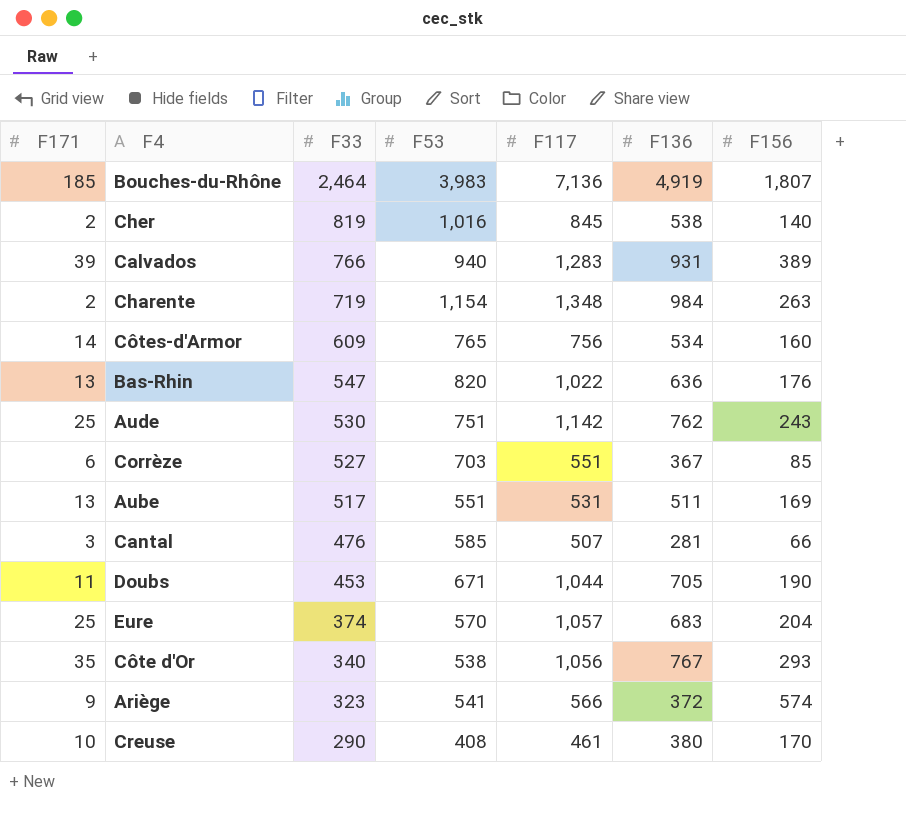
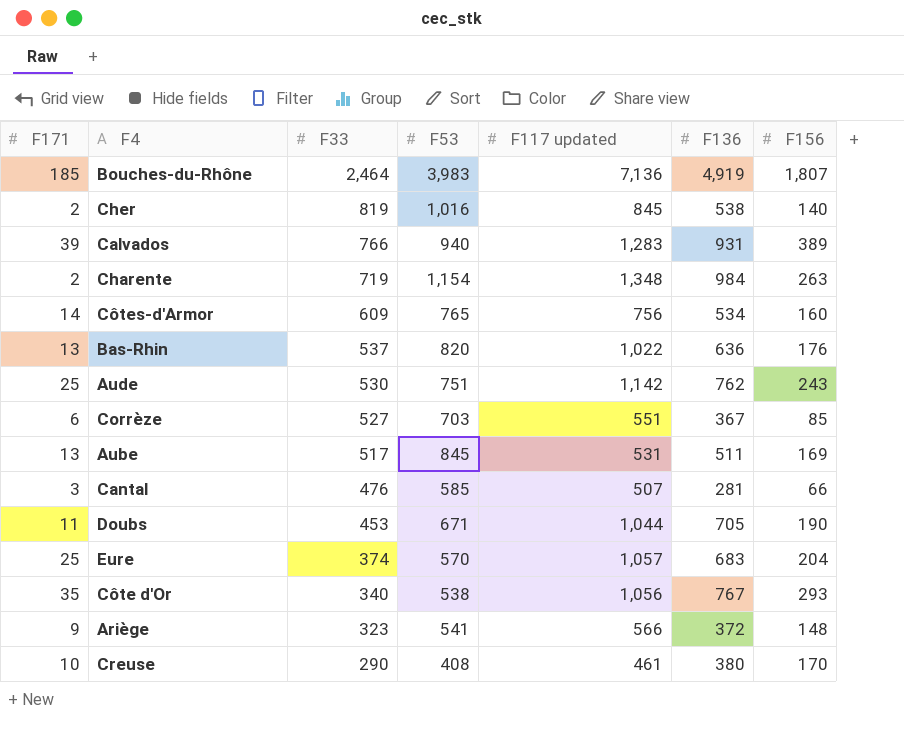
column name: F117 -> F117 updated
Bas-Rhin | F33: 547 -> 537
Aube | F53: 551 -> 845
Ariège | F156: 574 -> 148

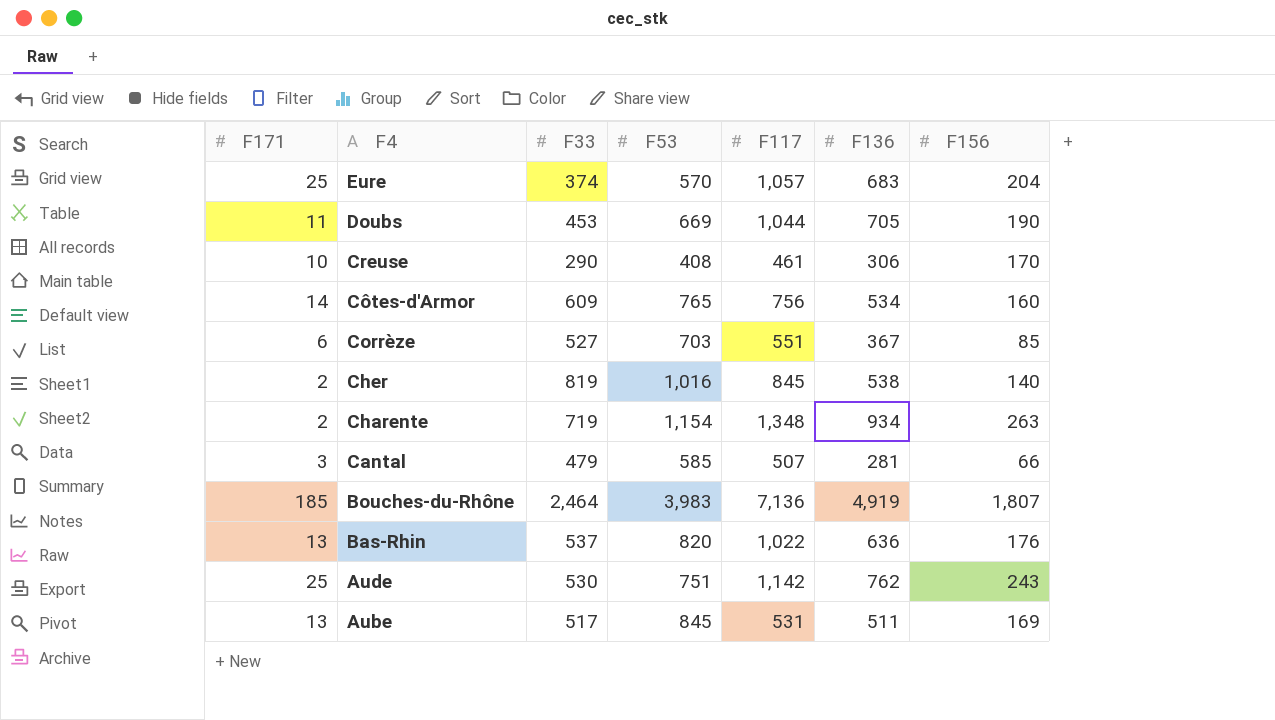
row order: F33 descending -> F4 descending
column name: F117 updated -> F117
row Calvados: 39 | 766 | 940 | 1,283 | 931 | 389 -> none
row Côte d'Or: 35 | 340 | 538 | 1,056 | 767 | 293 -> none
row Ariège: 9 | 323 | 541 | 566 | 372 | 148 -> none
Doubs | F53: 671 -> 669
Creuse | F136: 380 -> 306
Charente | F136: 984 -> 934
Cantal | F33: 476 -> 479

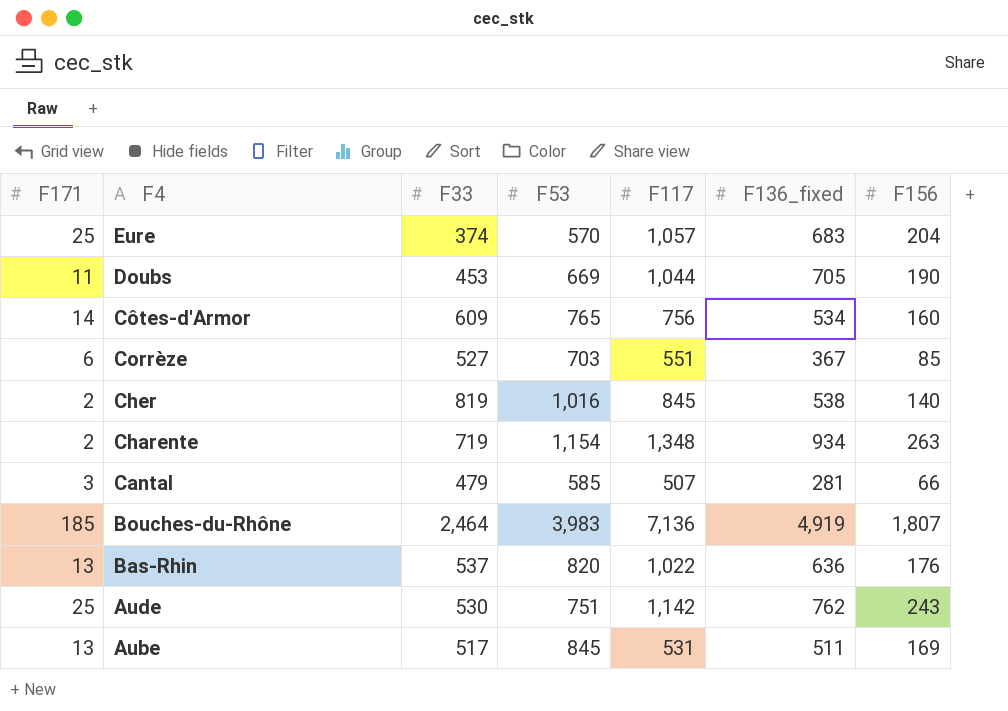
column name: F136 -> F136_fixed
row Creuse: 10 | 290 | 408 | 461 | 306 | 170 -> none

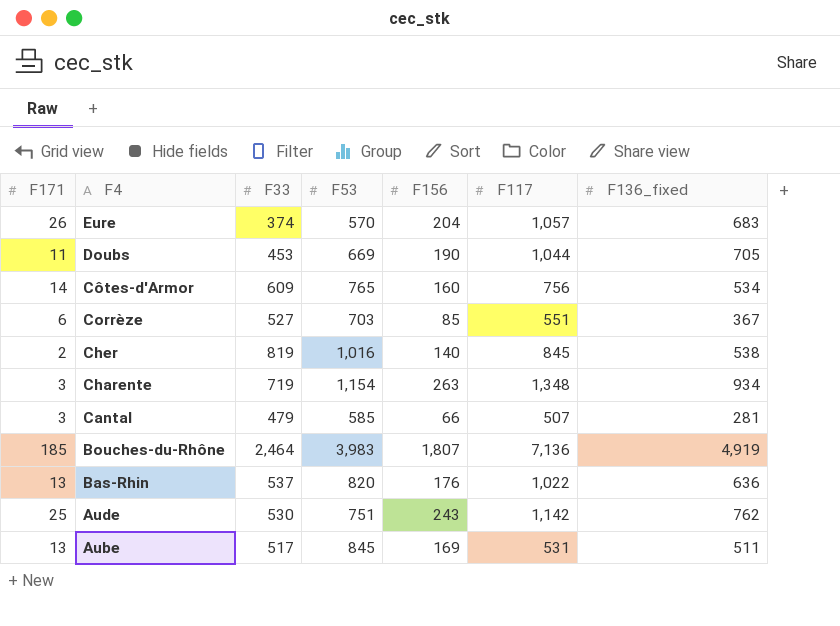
column F156 | position: 7 -> 5
Eure | F171: 25 -> 26
Charente | F171: 2 -> 3

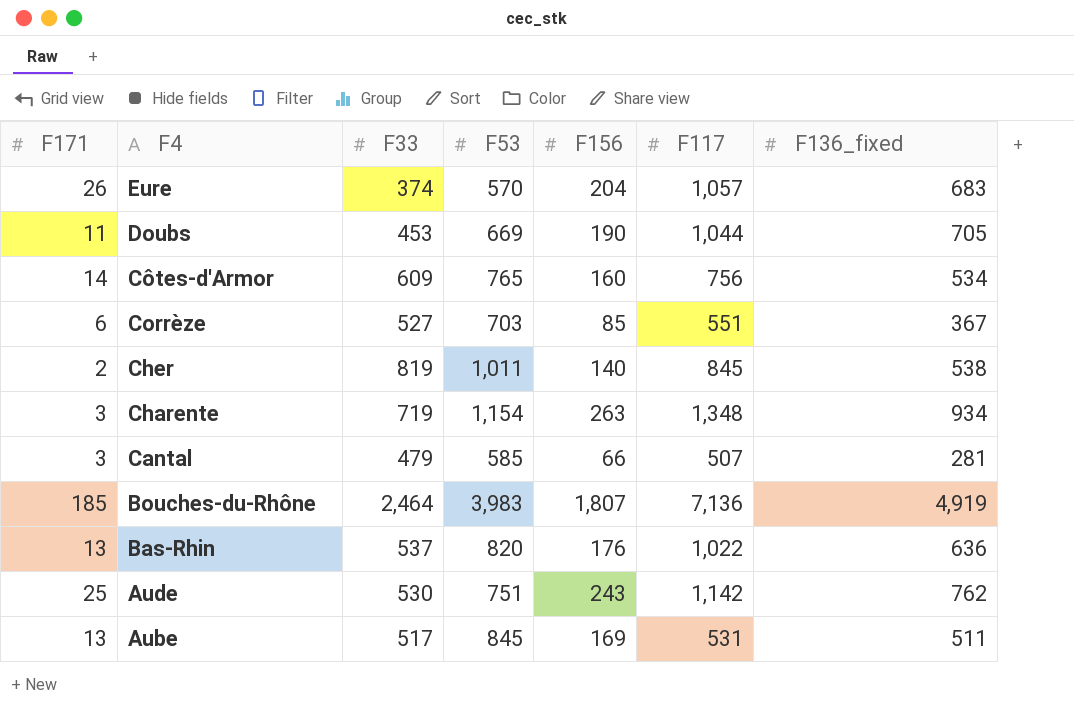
Cher | F53: 1,016 -> 1,011

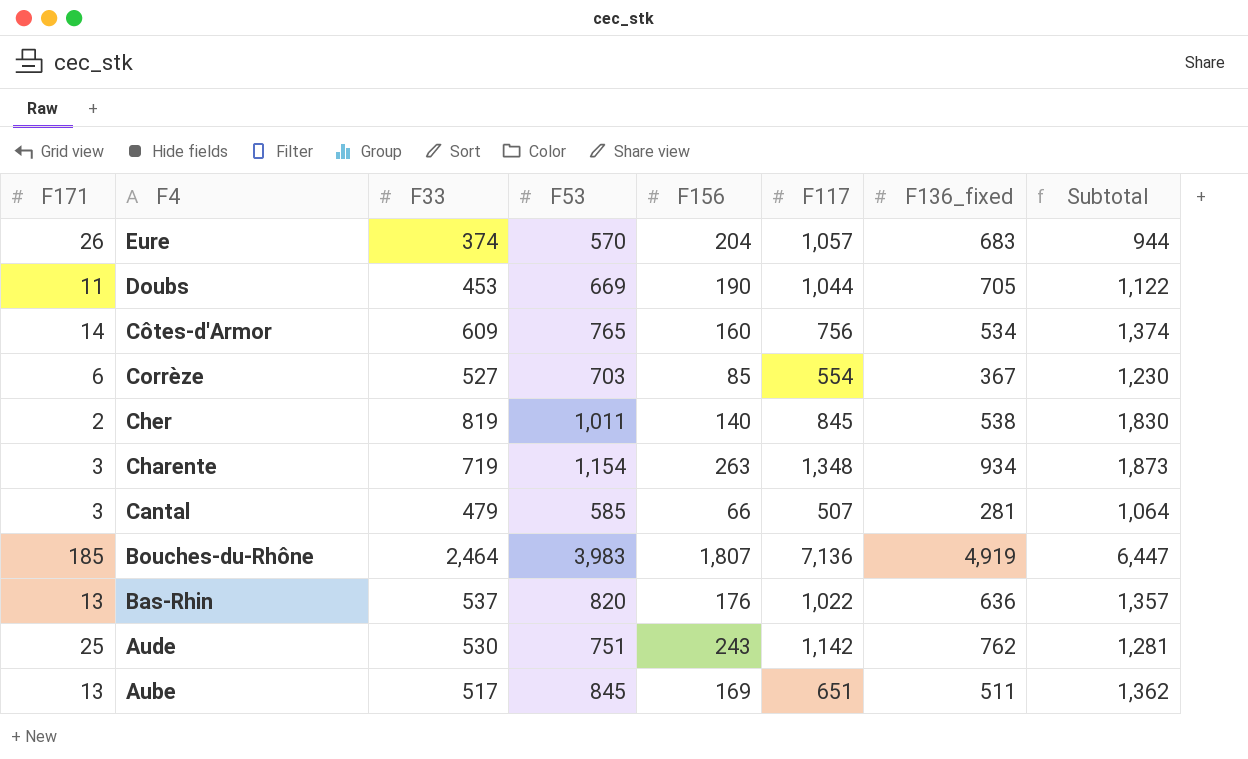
column Subtotal | formula: none -> [F33] + [F53]
Corrèze | F117: 551 -> 554
Aube | F117: 531 -> 651

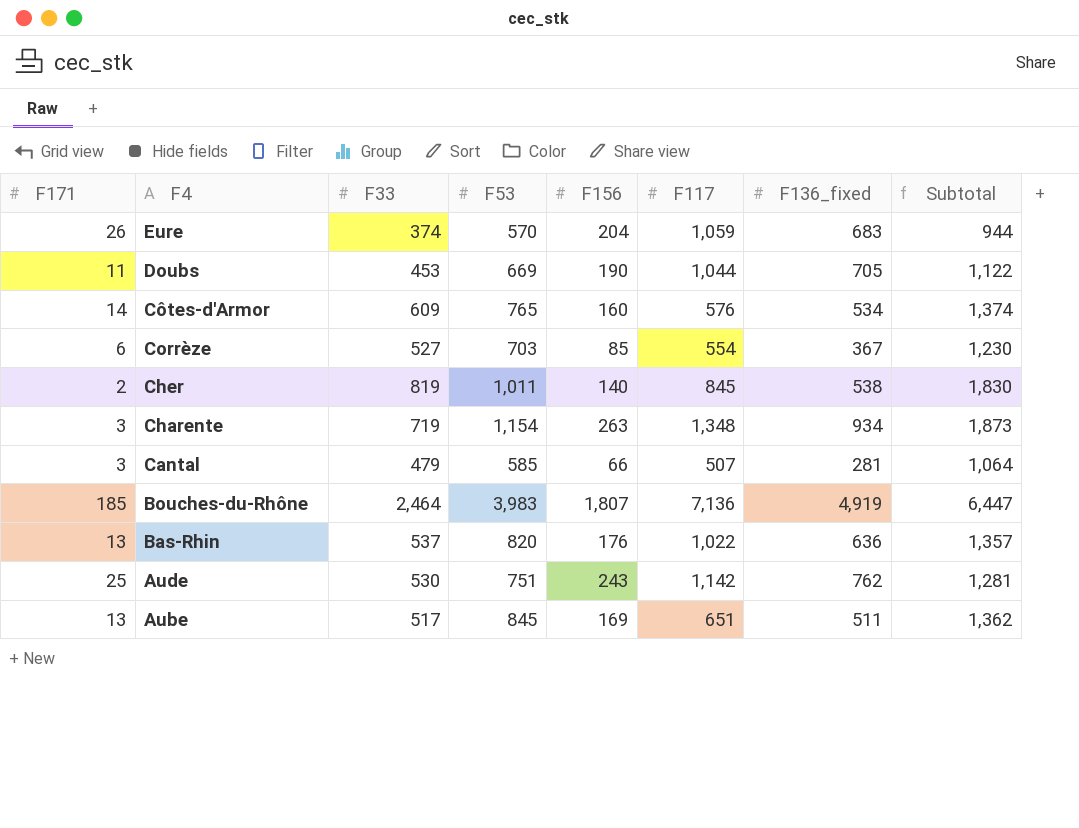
Eure | F117: 1,057 -> 1,059
Côtes-d'Armor | F117: 756 -> 576

